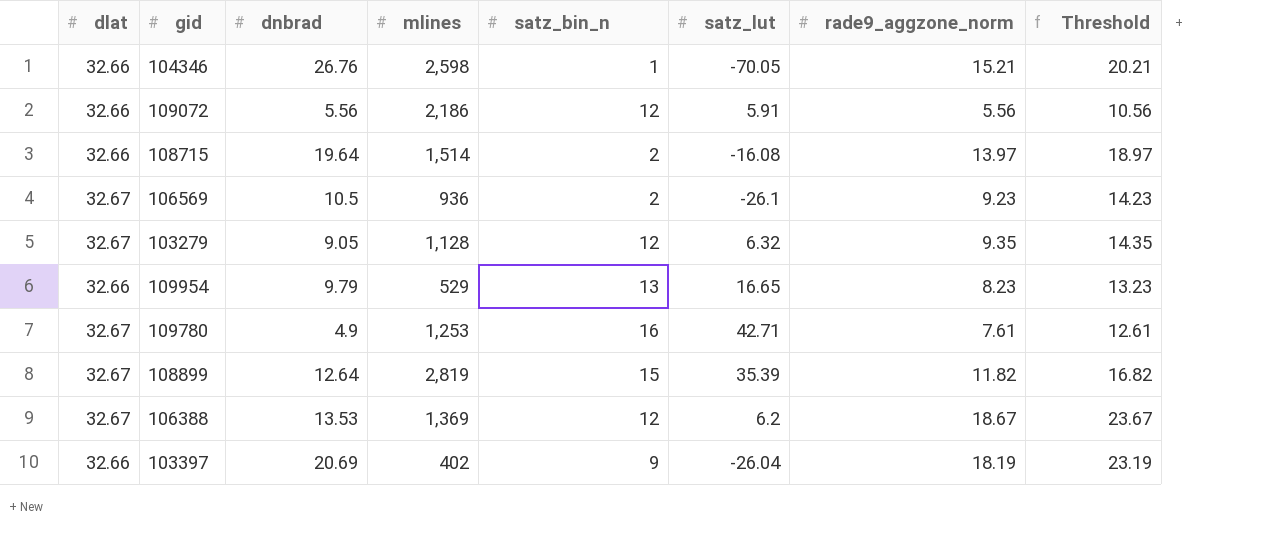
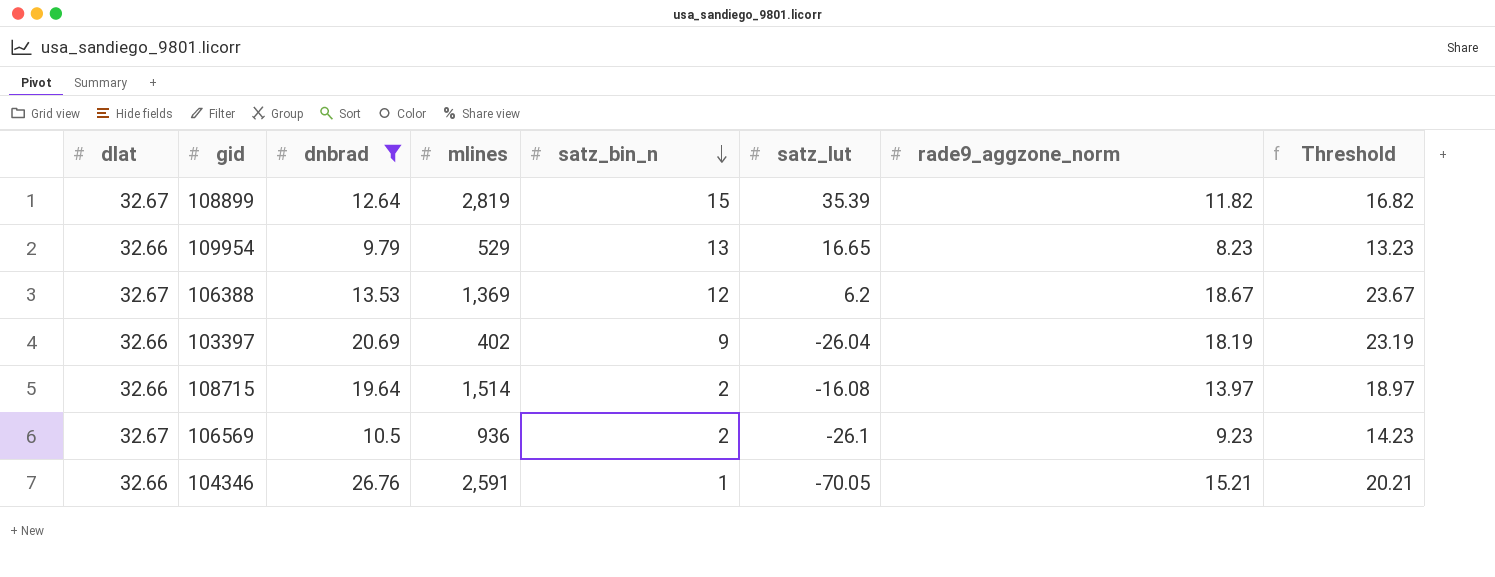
filter: none -> dnbrad >= 9.79
row order: none -> satz_bin_n descending
104346 | mlines: 2,598 -> 2,591

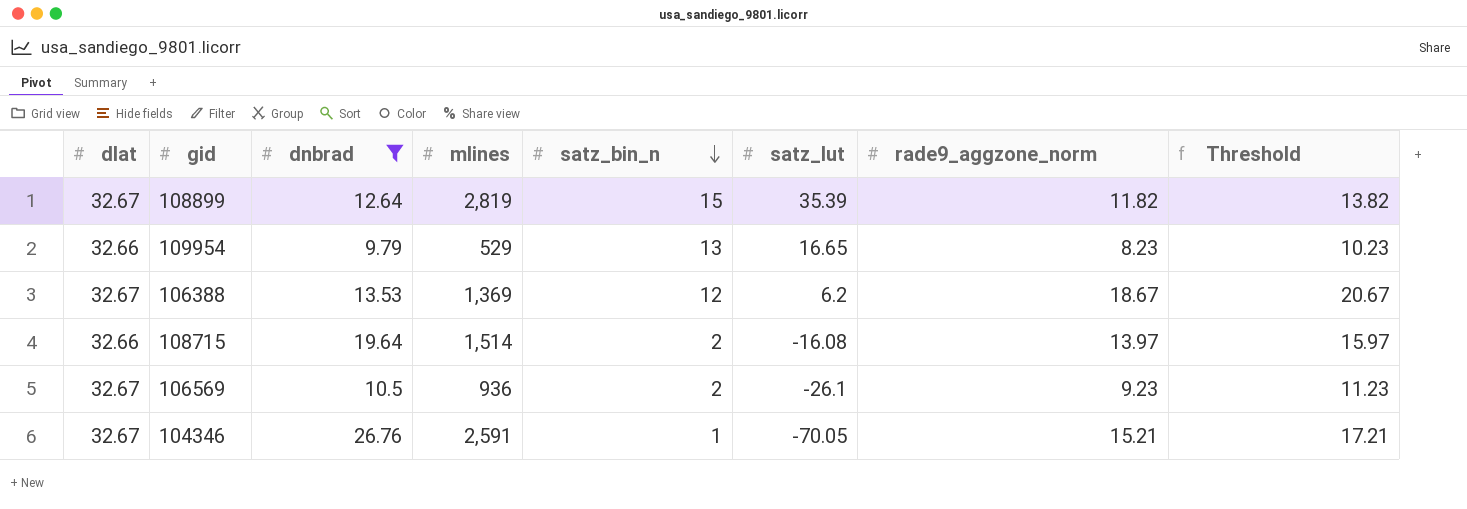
column Threshold | formula: [rade9_aggzone_norm] + 5 -> [rade9_aggzone_norm] + 2
row 103397: 32.66 | 20.69 | 402 | 9 | -26.04 | 18.19 | 23.19 -> none
104346 | dlat: 32.66 -> 32.67

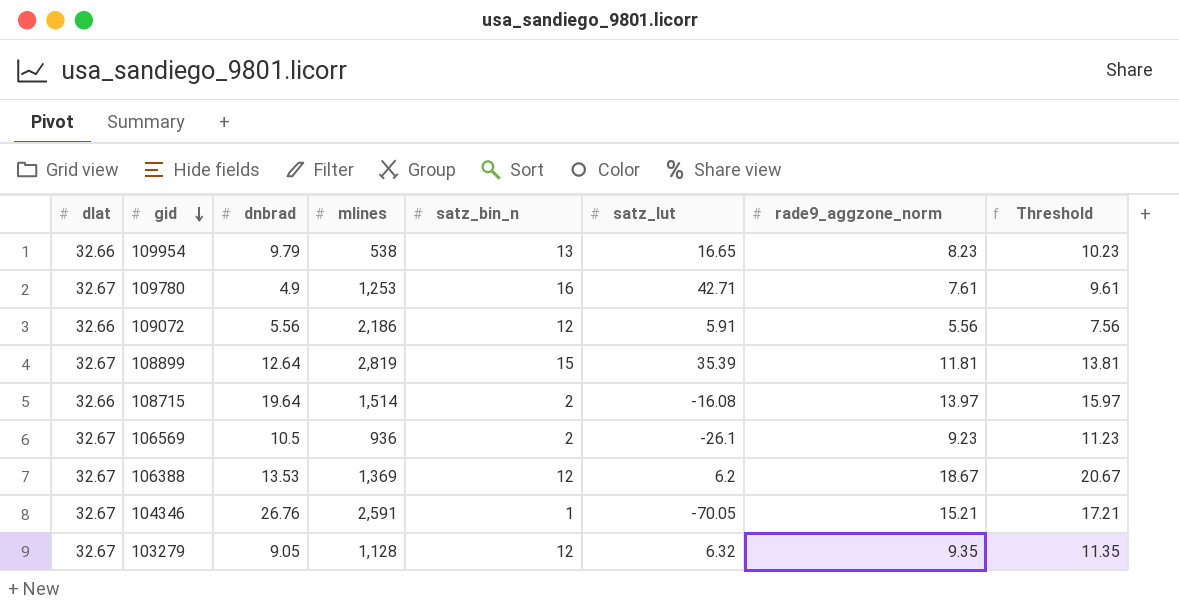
filter: dnbrad >= 9.79 -> none
row order: satz_bin_n descending -> gid descending
109954 | mlines: 529 -> 538
108899 | rade9_aggzone_norm: 11.82 -> 11.81
108899 | Threshold: 13.82 -> 13.81

